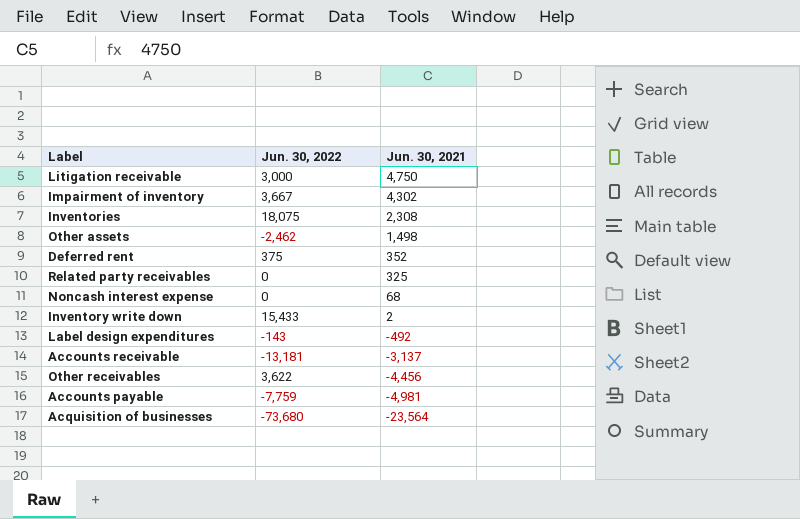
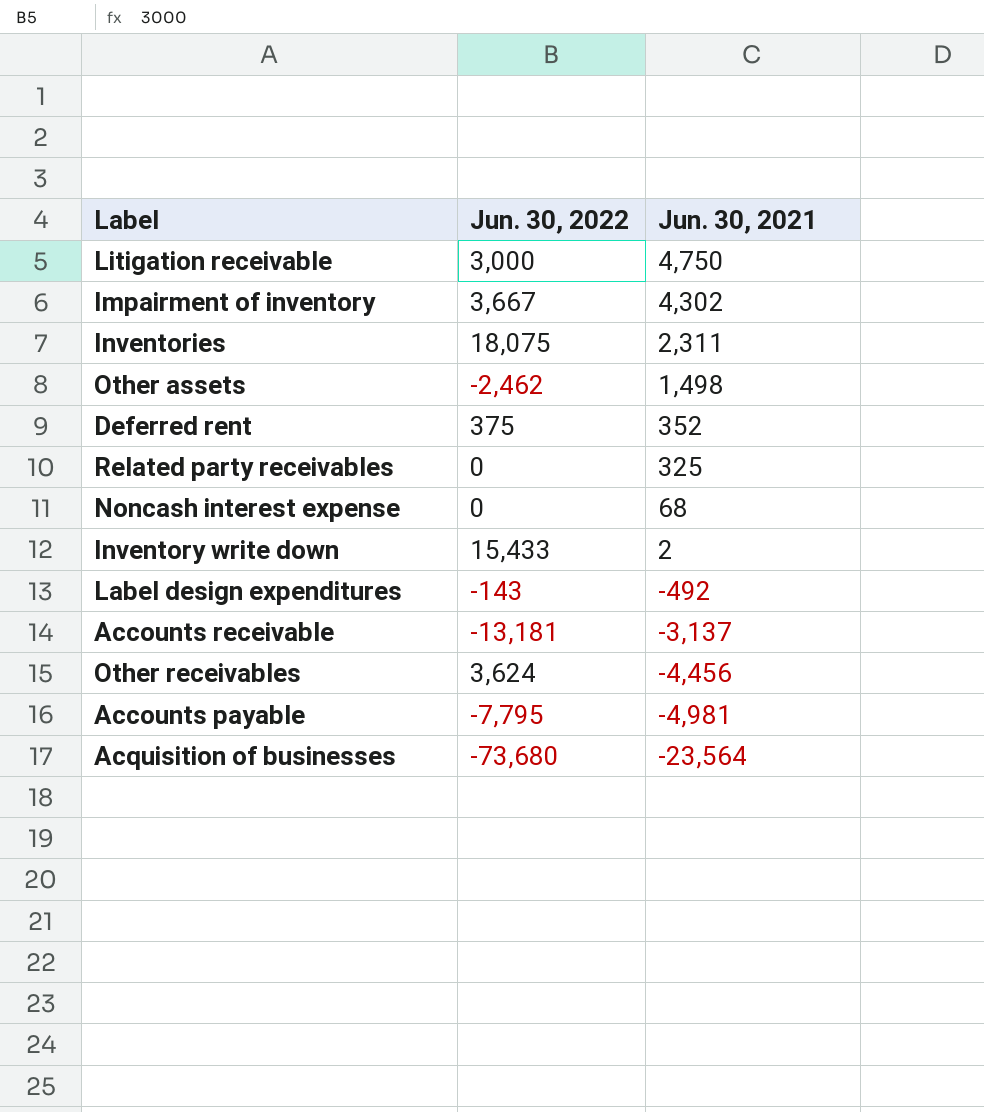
Inventories | Jun. 30, 2021: 2,308 -> 2,311
Other receivables | Jun. 30, 2022: 3,622 -> 3,624
Accounts payable | Jun. 30, 2022: -7,759 -> -7,795

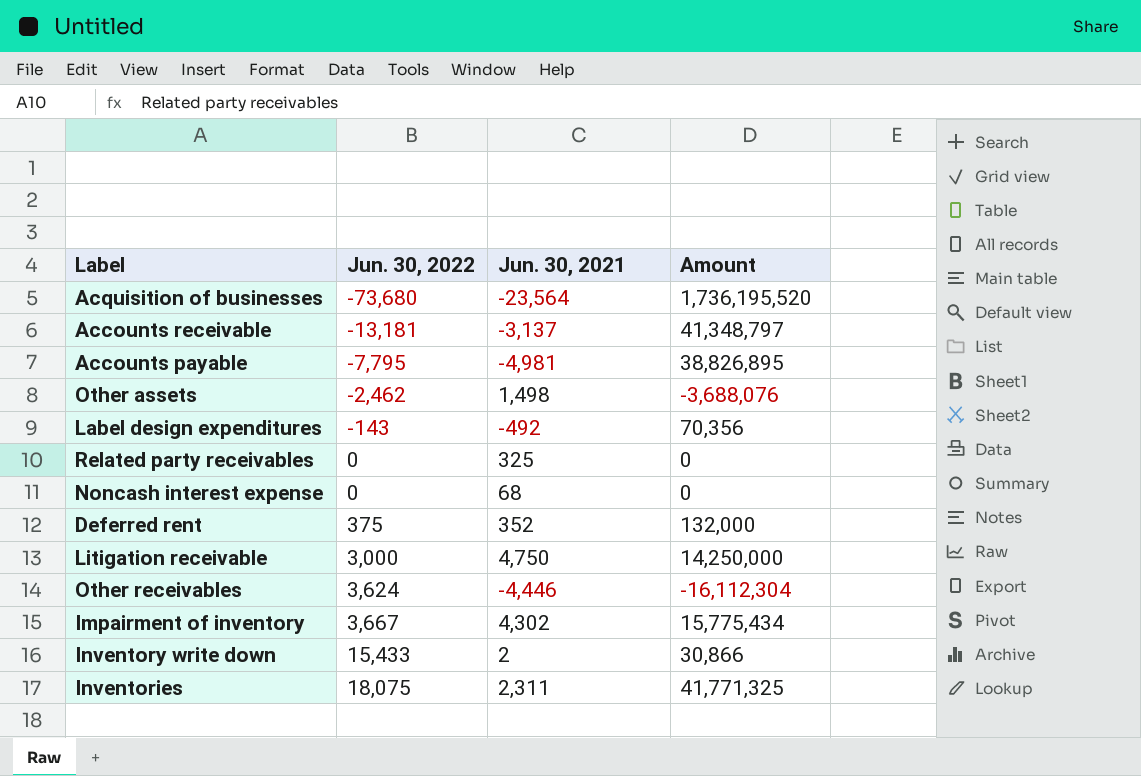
row order: Jun. 30, 2021 descending -> Jun. 30, 2022 ascending
column Amount | formula: none -> [Jun. 30, 2022] * [Jun. 30, 2021]
Other receivables | Jun. 30, 2021: -4,456 -> -4,446

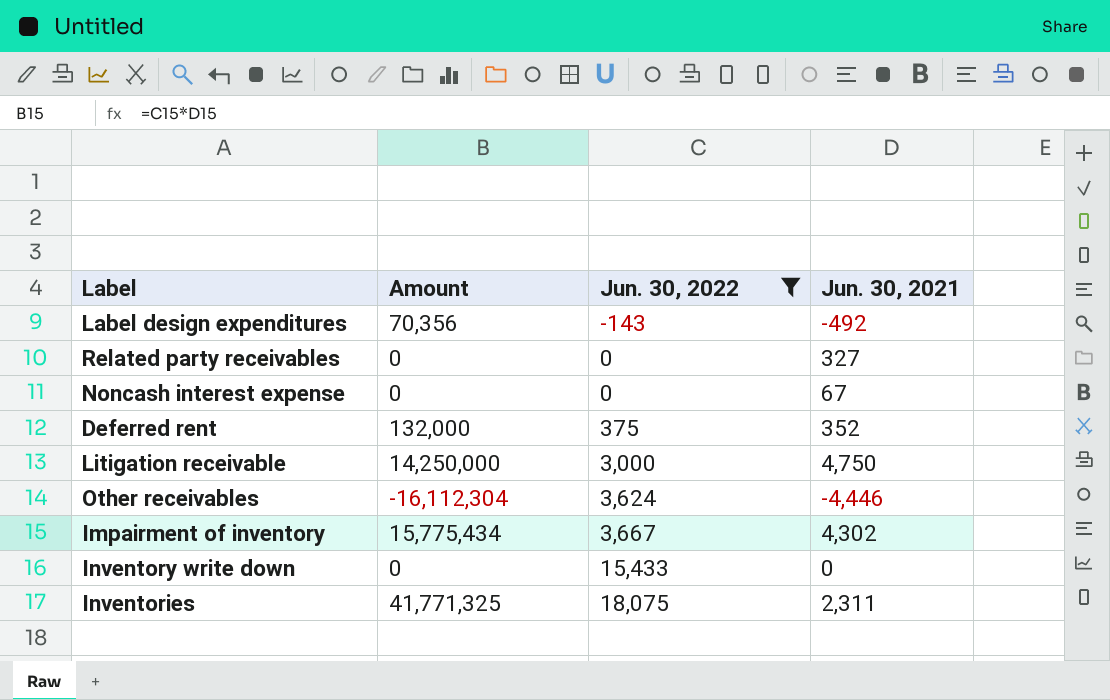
filter: none -> Jun. 30, 2022 >= -143
column Amount | position: 4 -> 2
Related party receivables | Jun. 30, 2021: 325 -> 327
Noncash interest expense | Jun. 30, 2021: 68 -> 67
Inventory write down | Amount: 30,866 -> 0
Inventory write down | Jun. 30, 2021: 2 -> 0

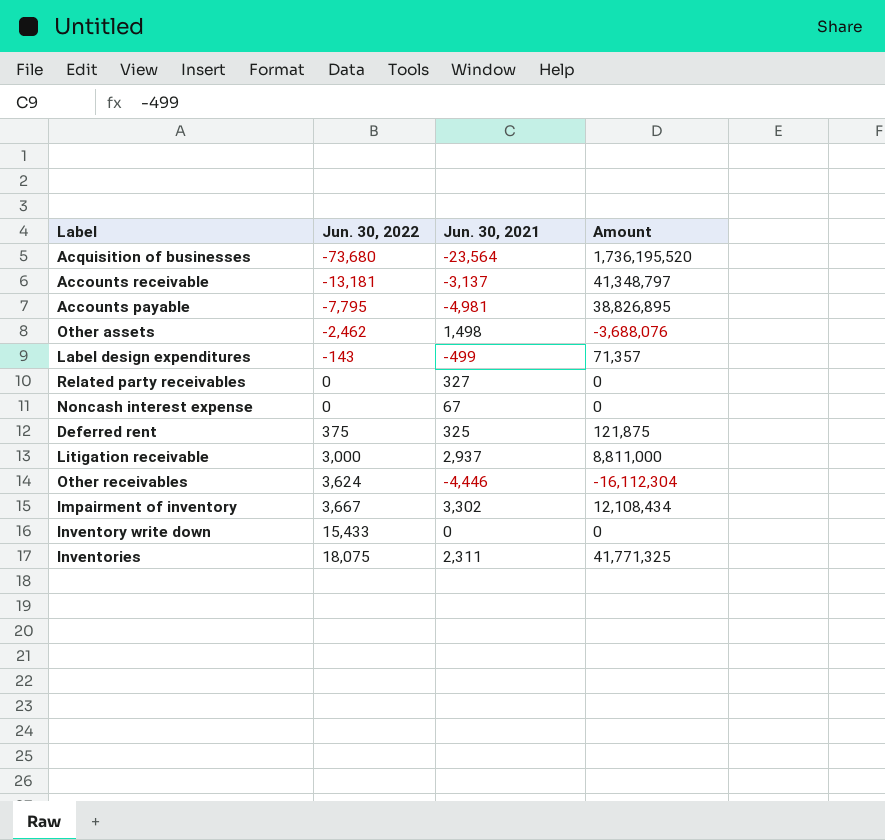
filter: Jun. 30, 2022 >= -143 -> none
column Amount | position: 2 -> 4
Label design expenditures | Jun. 30, 2021: -492 -> -499
Label design expenditures | Amount: 70,356 -> 71,357
Deferred rent | Jun. 30, 2021: 352 -> 325
Deferred rent | Amount: 132,000 -> 121,875
Litigation receivable | Jun. 30, 2021: 4,750 -> 2,937
Litigation receivable | Amount: 14,250,000 -> 8,811,000
Impairment of inventory | Jun. 30, 2021: 4,302 -> 3,302
Impairment of inventory | Amount: 15,775,434 -> 12,108,434

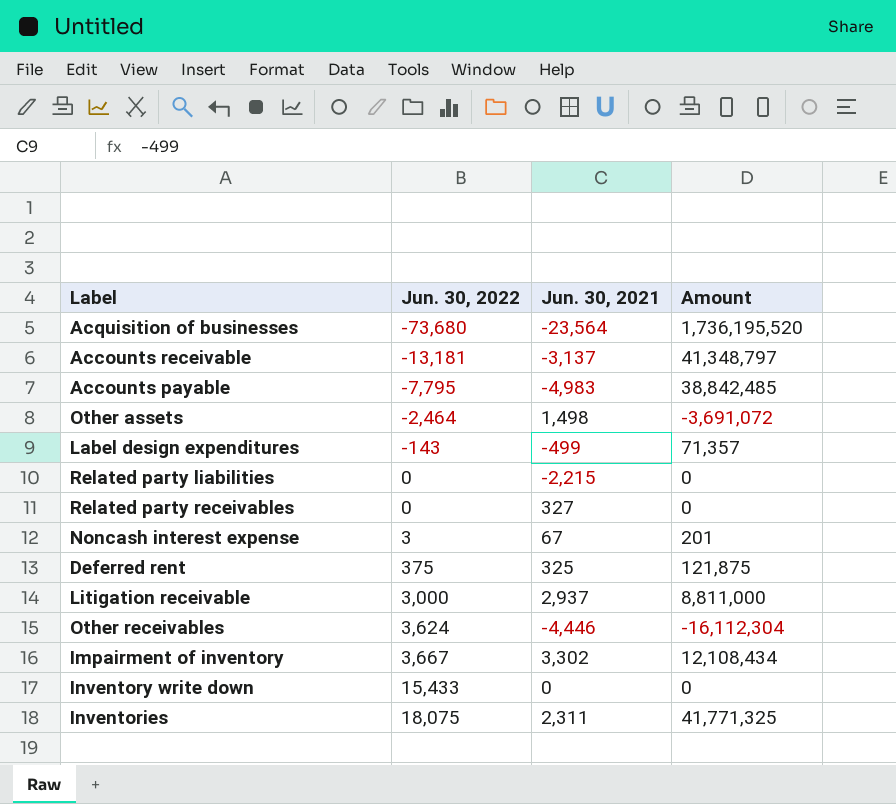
Accounts payable | Jun. 30, 2021: -4,981 -> -4,983
Accounts payable | Amount: 38,826,895 -> 38,842,485
Other assets | Jun. 30, 2022: -2,462 -> -2,464
Other assets | Amount: -3,688,076 -> -3,691,072
row Related party liabilities: none -> 0 | -2,215 | 0
Noncash interest expense | Jun. 30, 2022: 0 -> 3
Noncash interest expense | Amount: 0 -> 201

